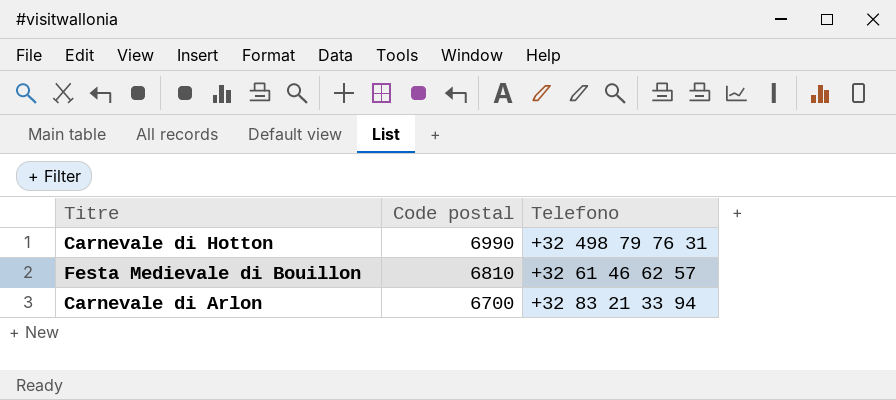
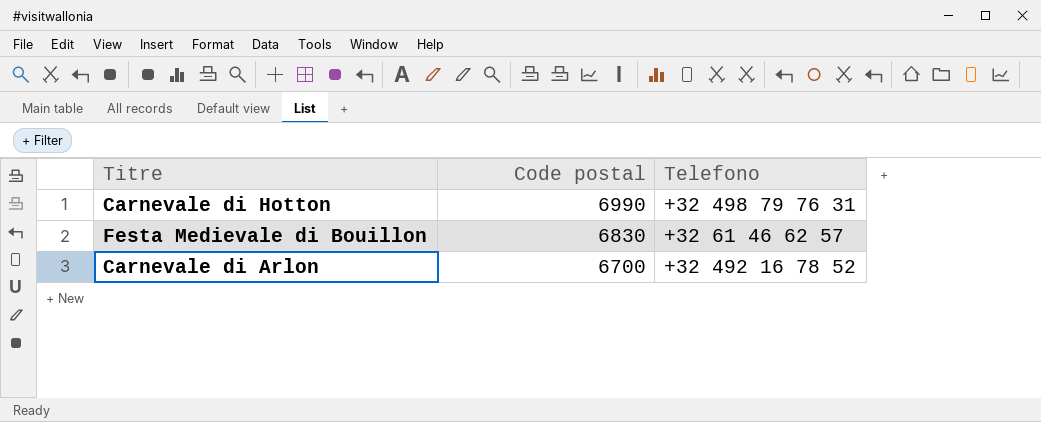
Festa Medievale di Bouillon | Code postal: 6810 -> 6830
Carnevale di Arlon | Telefono: +32 83 21 33 94 -> +32 492 16 78 52

